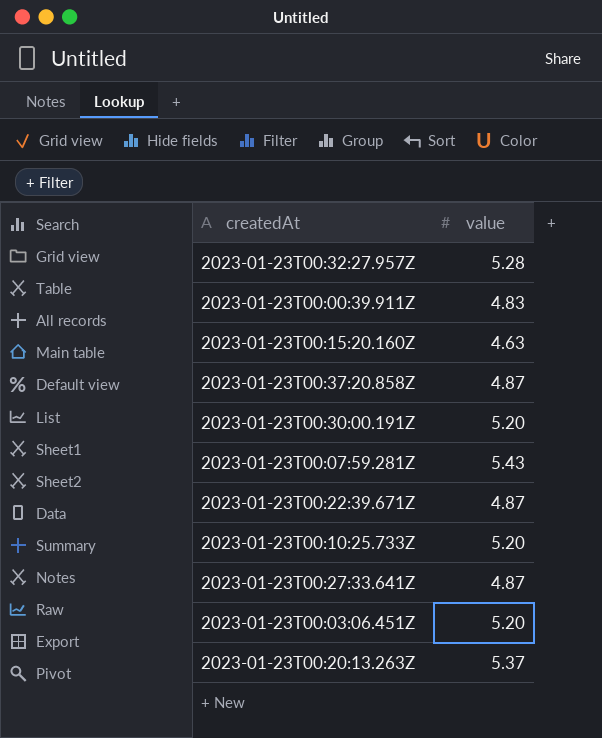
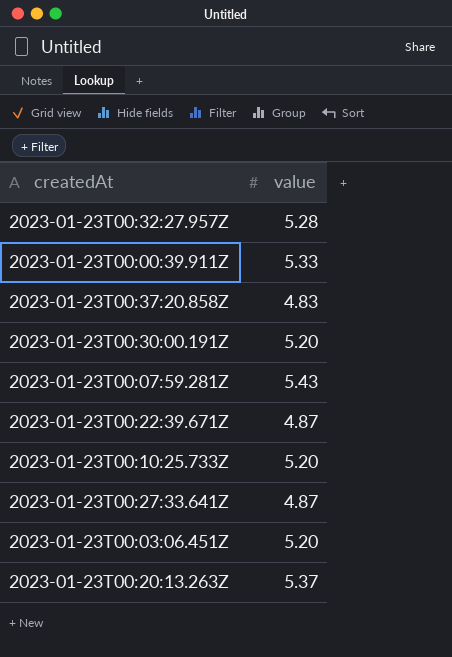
row 2023-01-23T00:15:20.160Z: 4.63 -> none
2023-01-23T00:00:39.911Z | value: 4.83 -> 5.33
2023-01-23T00:37:20.858Z | value: 4.87 -> 4.83

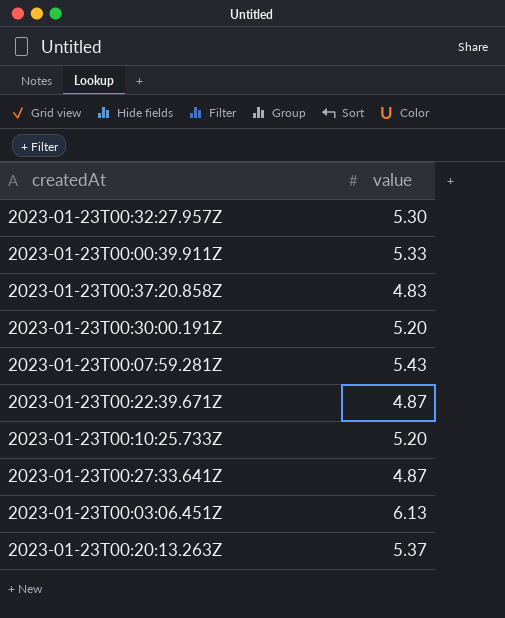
2023-01-23T00:32:27.957Z | value: 5.28 -> 5.30
2023-01-23T00:03:06.451Z | value: 5.20 -> 6.13

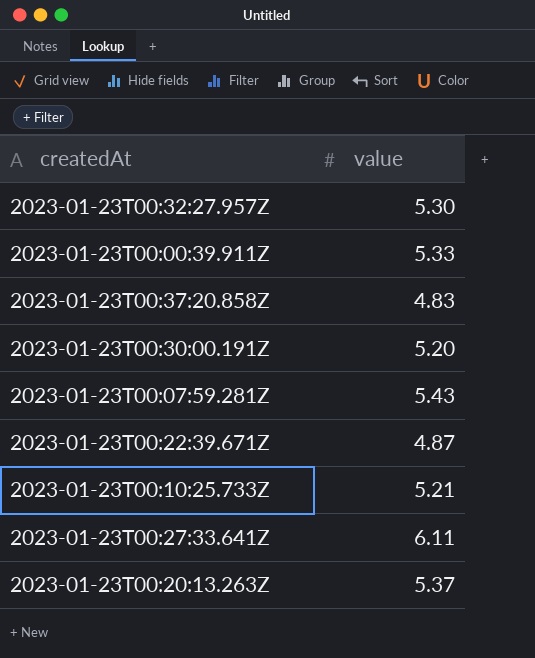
row 2023-01-23T00:03:06.451Z: 6.13 -> none
2023-01-23T00:10:25.733Z | value: 5.20 -> 5.21
2023-01-23T00:27:33.641Z | value: 4.87 -> 6.11

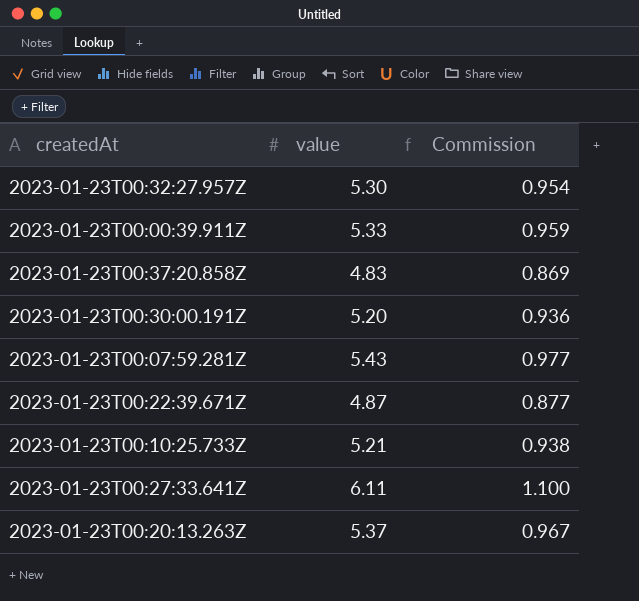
column Commission | formula: none -> [value] * 0.18

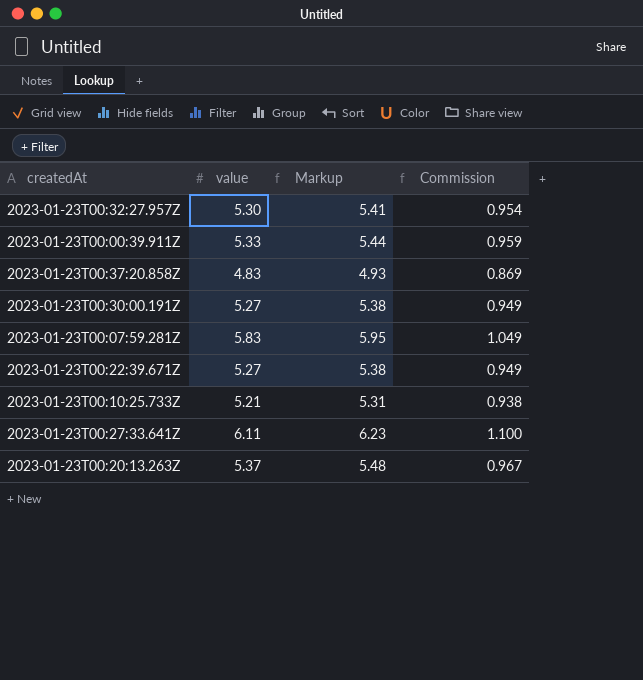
column Markup | formula: none -> [value] * 1.02
2023-01-23T00:30:00.191Z | value: 5.20 -> 5.27
2023-01-23T00:30:00.191Z | Commission: 0.936 -> 0.949
2023-01-23T00:07:59.281Z | value: 5.43 -> 5.83
2023-01-23T00:07:59.281Z | Commission: 0.977 -> 1.049
2023-01-23T00:22:39.671Z | value: 4.87 -> 5.27
2023-01-23T00:22:39.671Z | Commission: 0.877 -> 0.949

